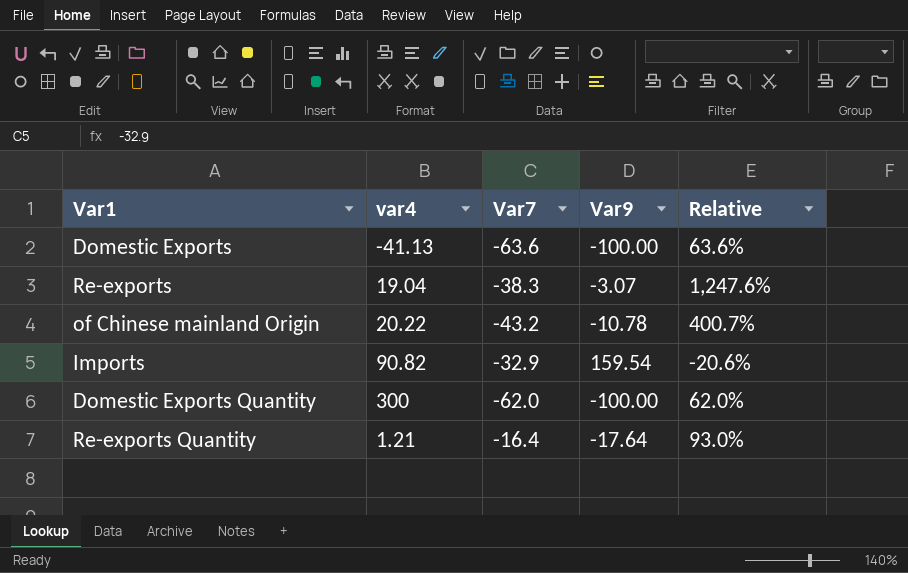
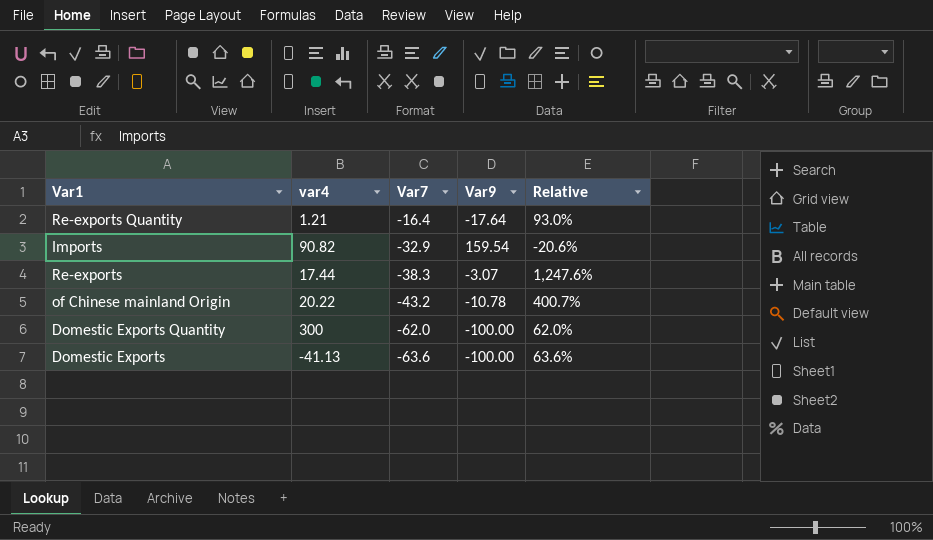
row order: none -> Var7 descending
Re-exports | var4: 19.04 -> 17.44

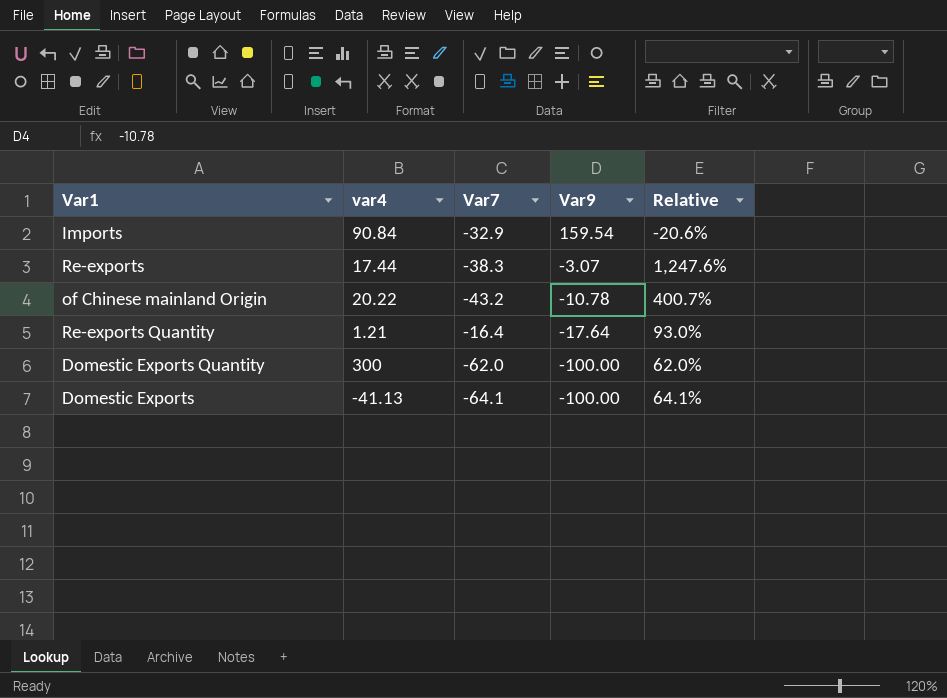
row order: Var7 descending -> Var9 descending
Imports | var4: 90.82 -> 90.84
Domestic Exports | Var7: -63.6 -> -64.1
Domestic Exports | Relative: 63.6% -> 64.1%

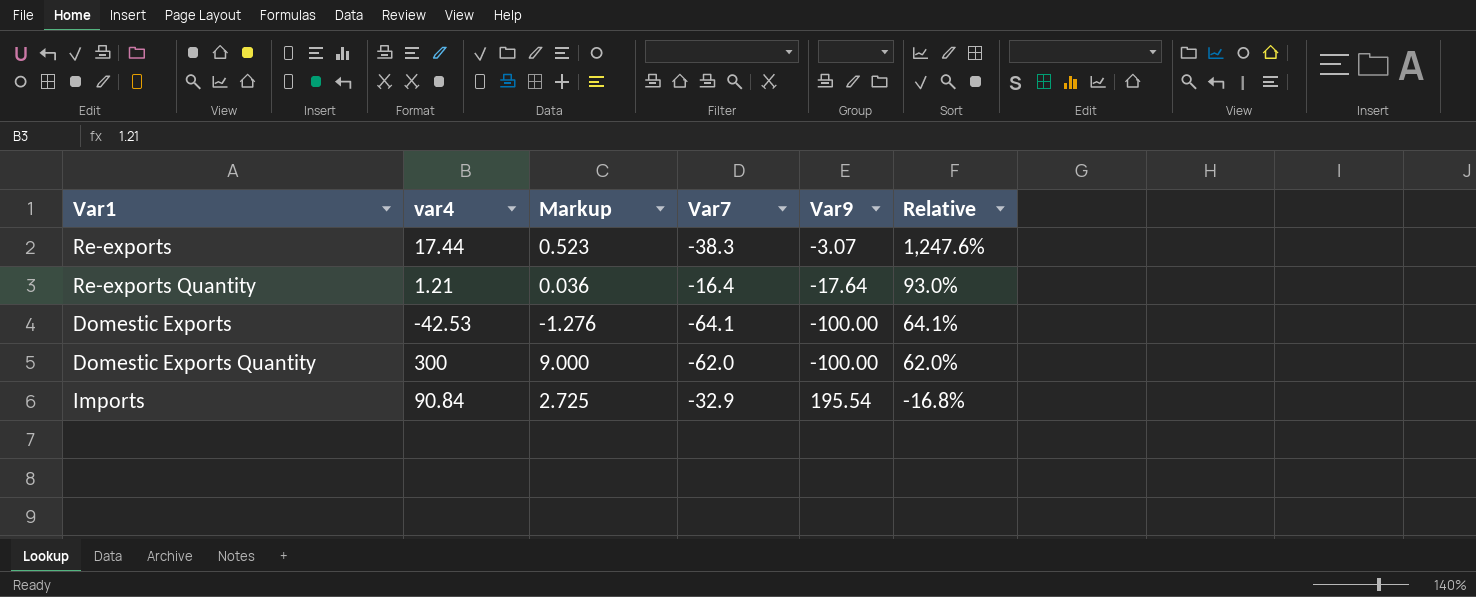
row order: Var9 descending -> Relative descending
column Markup | formula: none -> [var4] * 0.03
row of Chinese mainland Origin: 20.22 | -43.2 | -10.78 | 400.7% -> none
Domestic Exports | var4: -41.13 -> -42.53
Imports | Var9: 159.54 -> 195.54
Imports | Relative: -20.6% -> -16.8%

